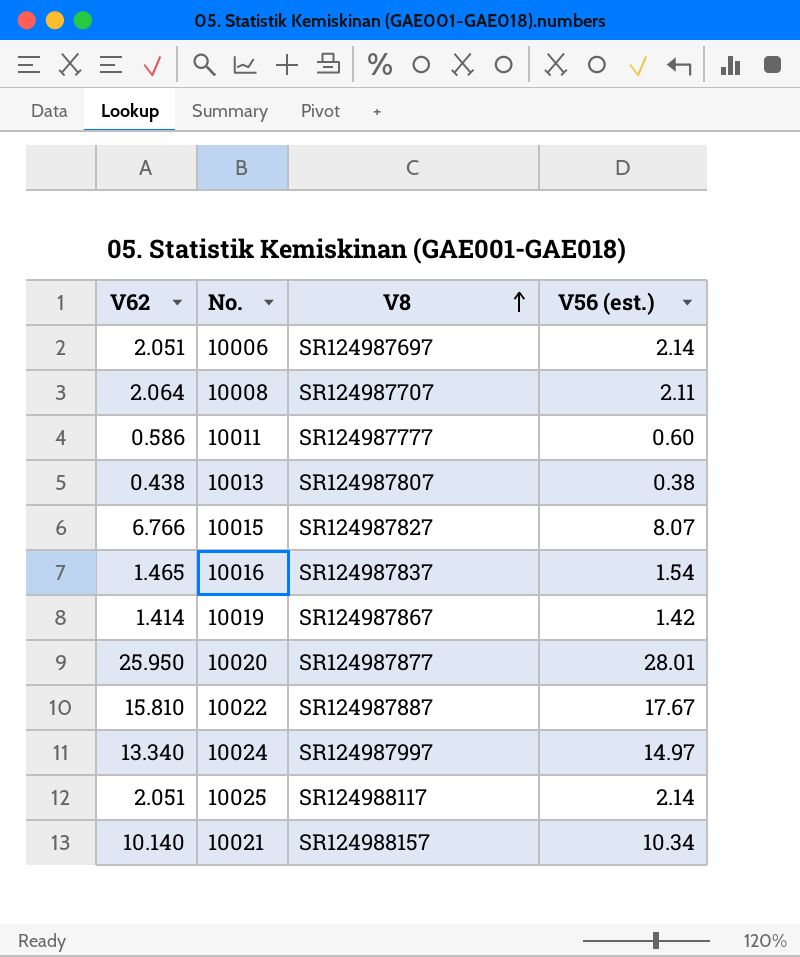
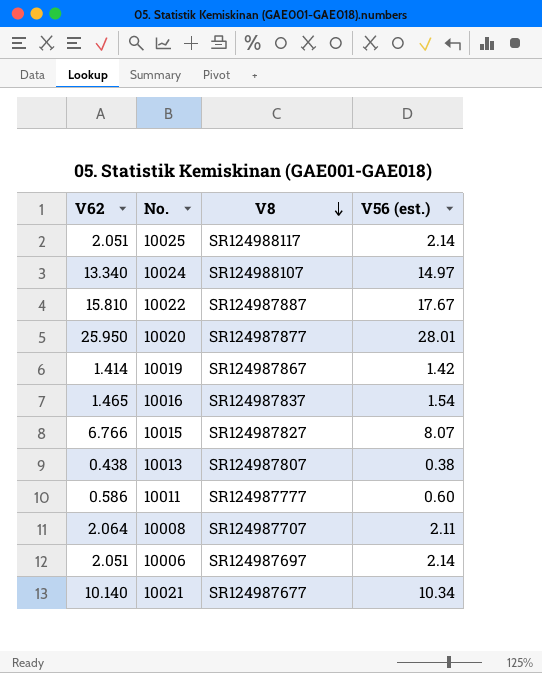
row order: V8 ascending -> V8 descending
10024 | V8: SR124987997 -> SR124988107
10021 | V8: SR124988157 -> SR124987677

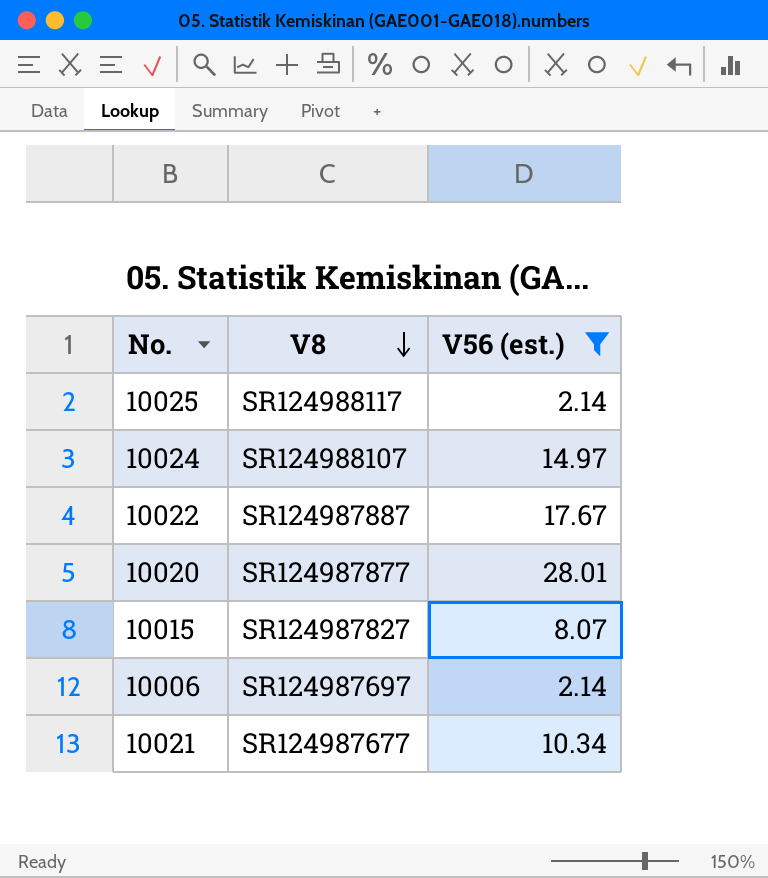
filter: none -> V56 (est.) >= 2.14
column V62 | position: 1 -> none

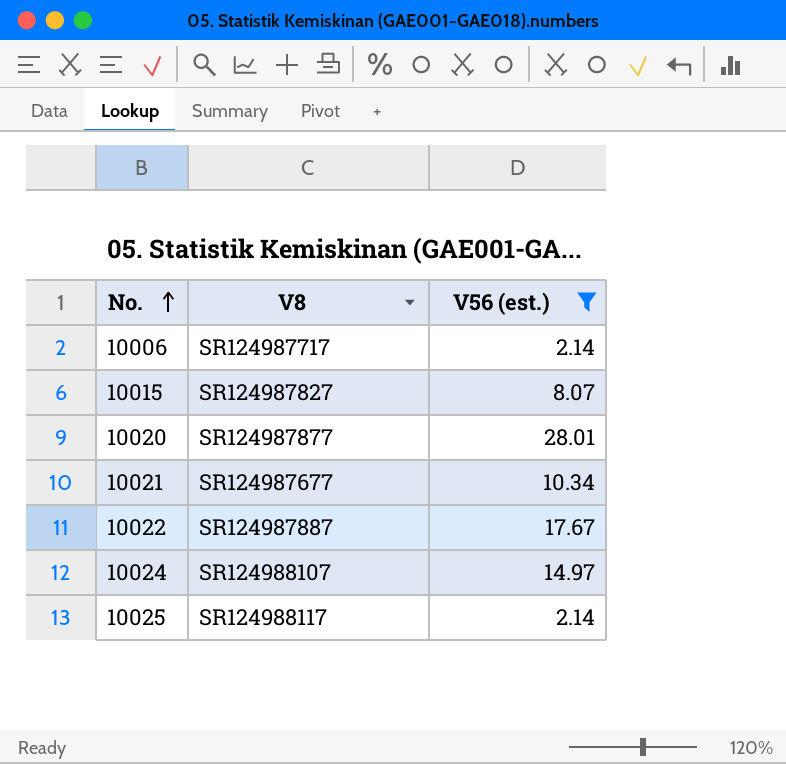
row order: V8 descending -> No. ascending
10006 | V8: SR124987697 -> SR124987717

